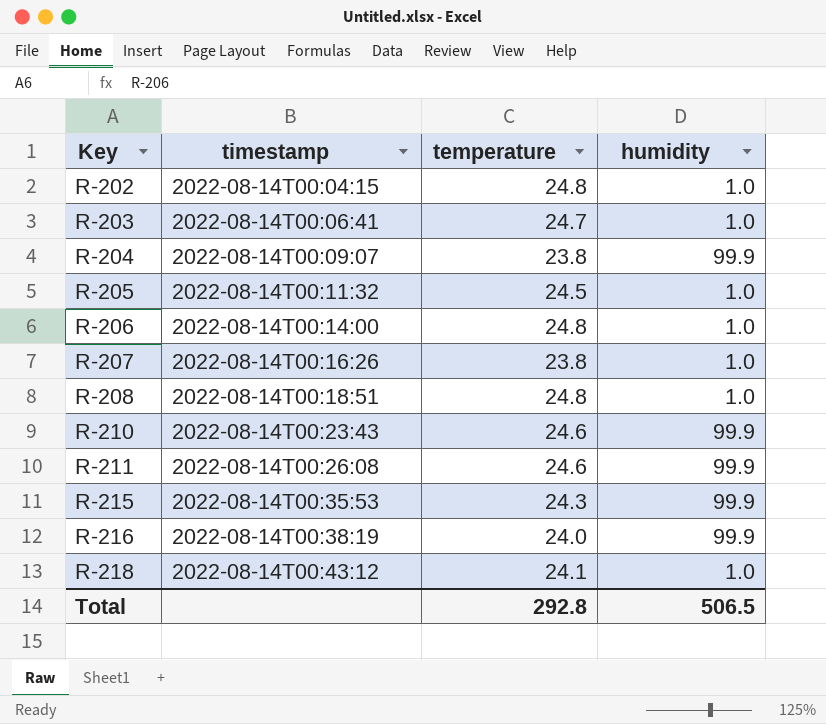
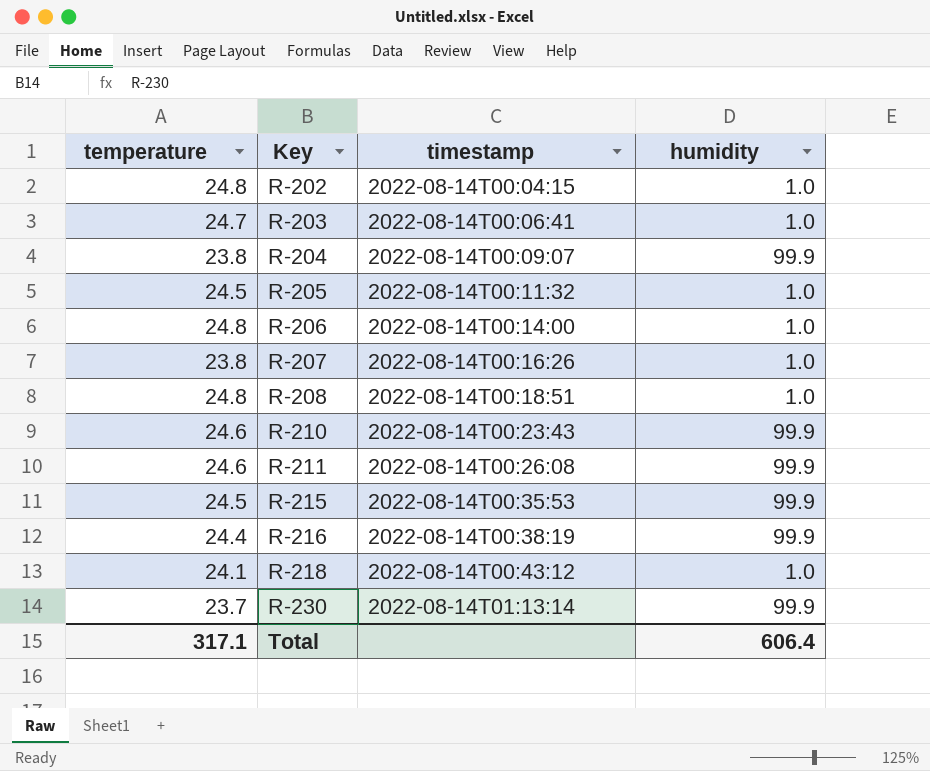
column temperature | position: 3 -> 1
R-215 | temperature: 24.3 -> 24.5
R-216 | temperature: 24.0 -> 24.4
row R-230: none -> 23.7 | 2022-08-14T01:13:14 | 99.9
Total | temperature: 292.8 -> 317.1
Total | humidity: 506.5 -> 606.4

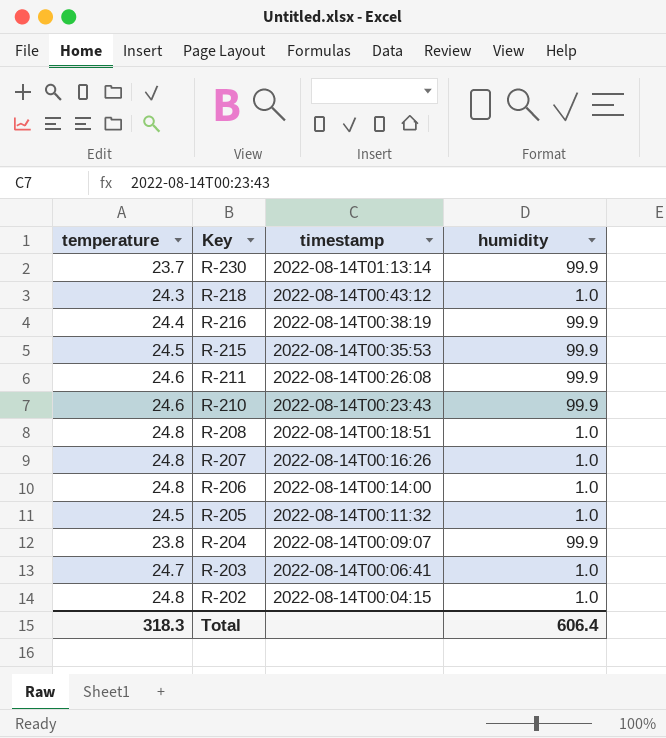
row order: Key ascending -> Key descending
R-218 | temperature: 24.1 -> 24.3
R-207 | temperature: 23.8 -> 24.8
Total | temperature: 317.1 -> 318.3

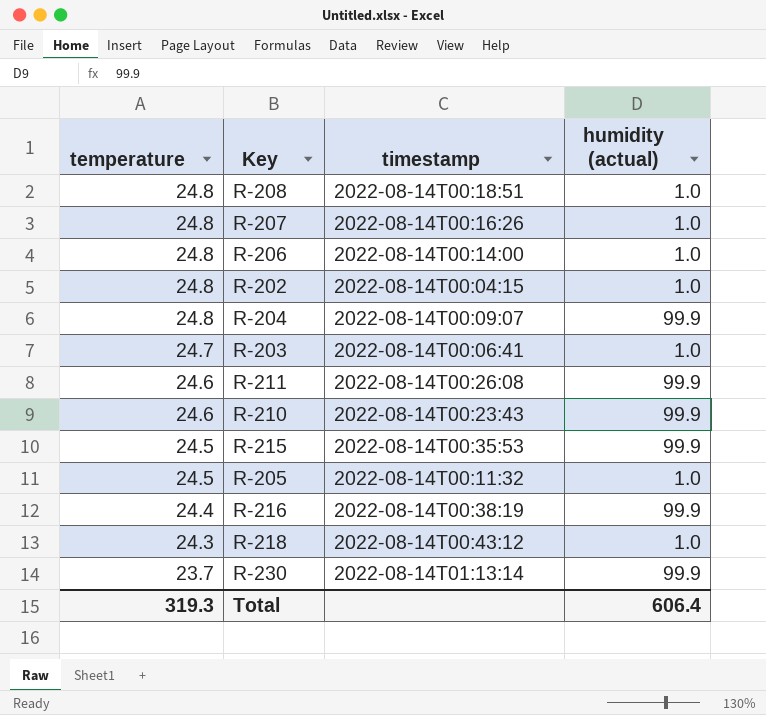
row order: Key descending -> temperature descending
column name: humidity -> humidity (actual)
R-204 | temperature: 23.8 -> 24.8
Total | temperature: 318.3 -> 319.3

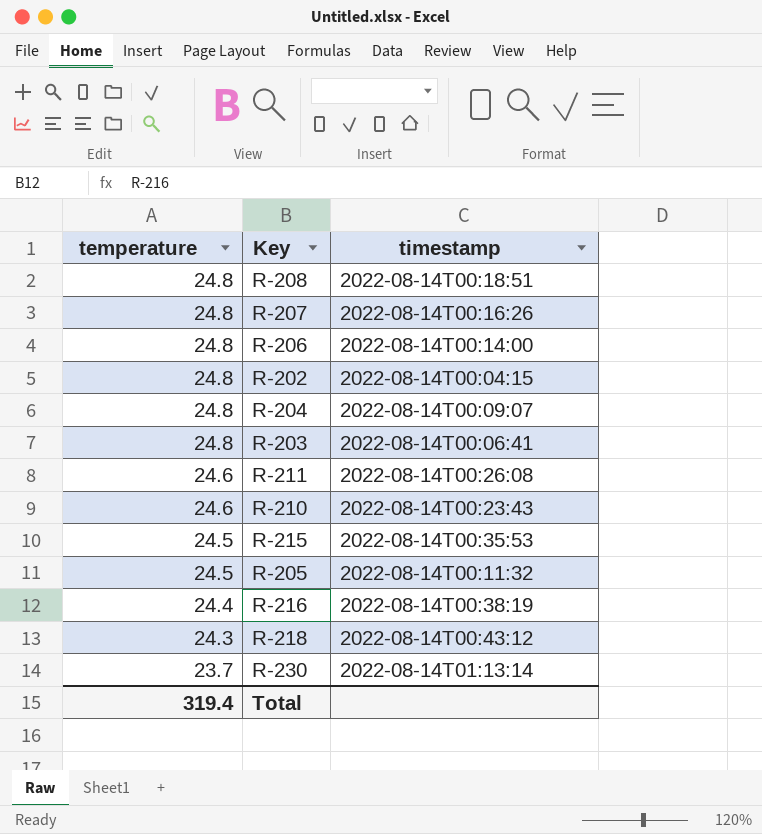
column humidity (actual) | position: 4 -> none
R-203 | temperature: 24.7 -> 24.8
Total | temperature: 319.3 -> 319.4

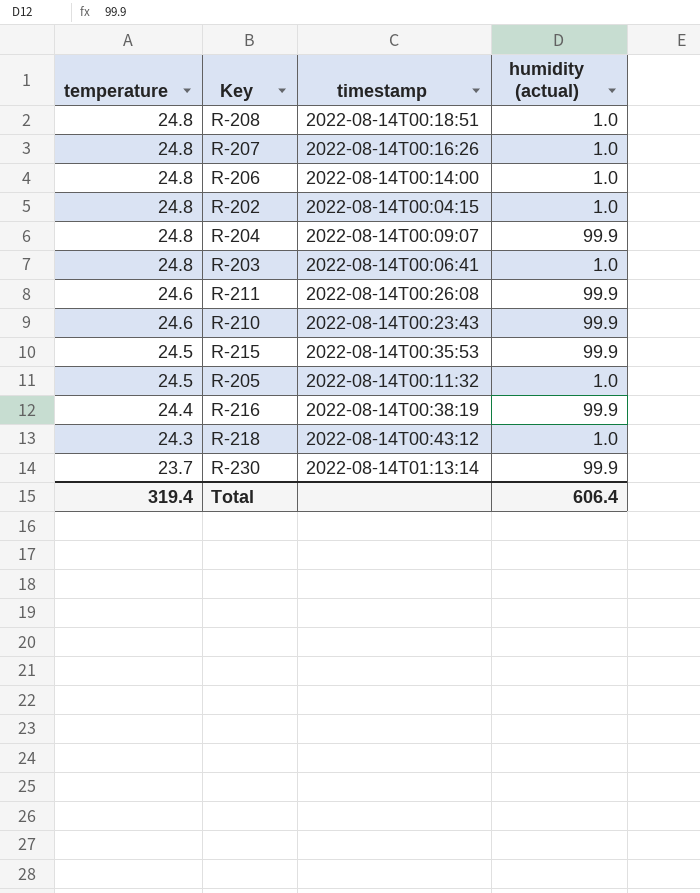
column humidity (actual) | position: none -> 4

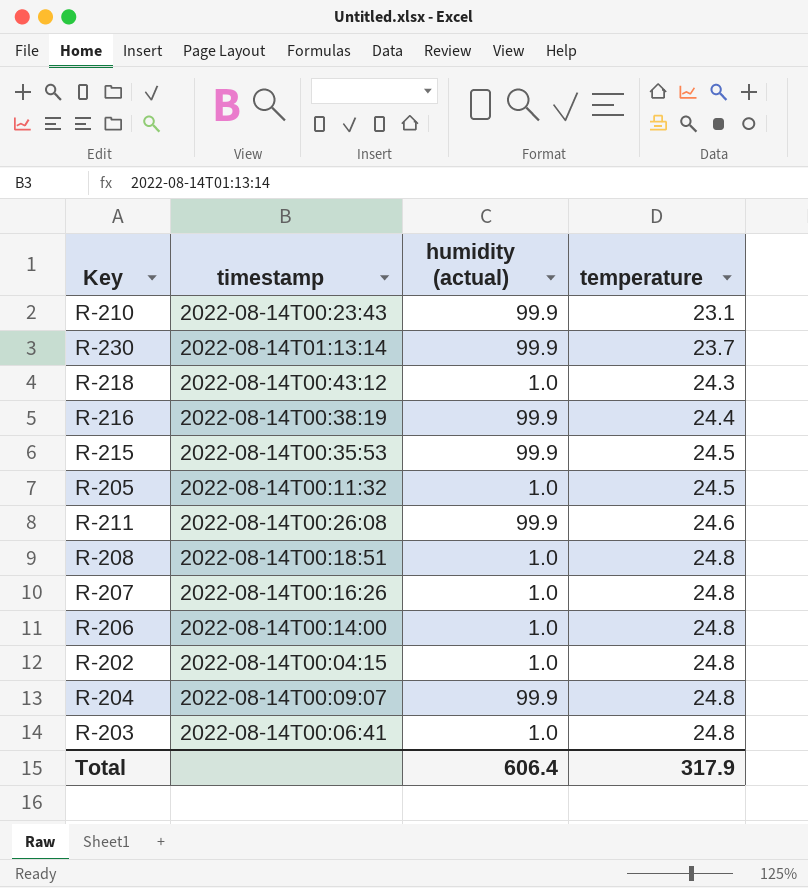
row order: temperature descending -> temperature ascending
column temperature | position: 1 -> 4
R-210 | temperature: 24.6 -> 23.1
Total | temperature: 319.4 -> 317.9

